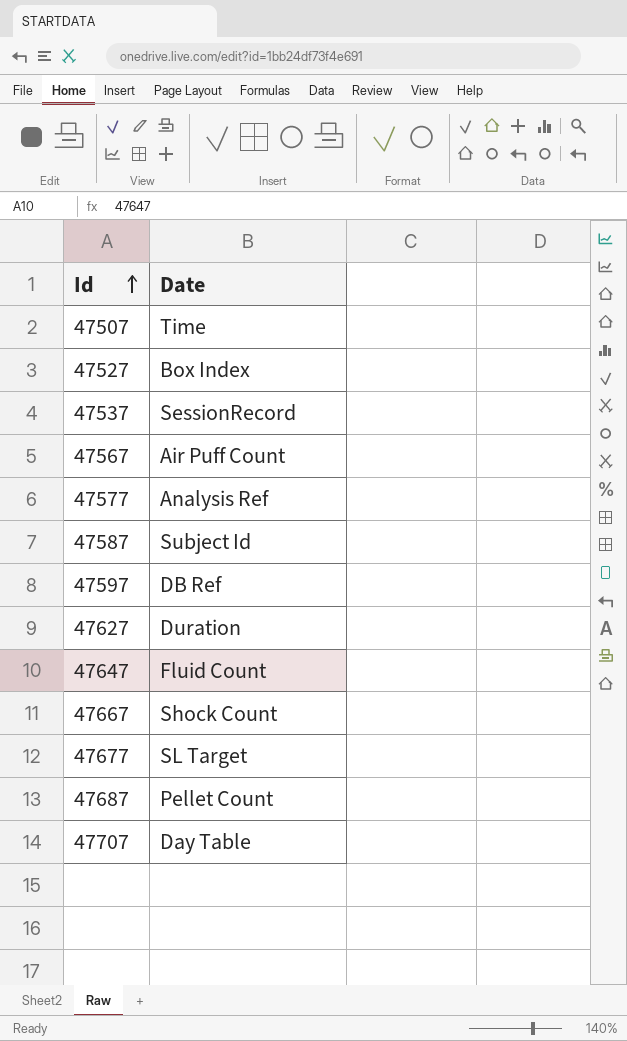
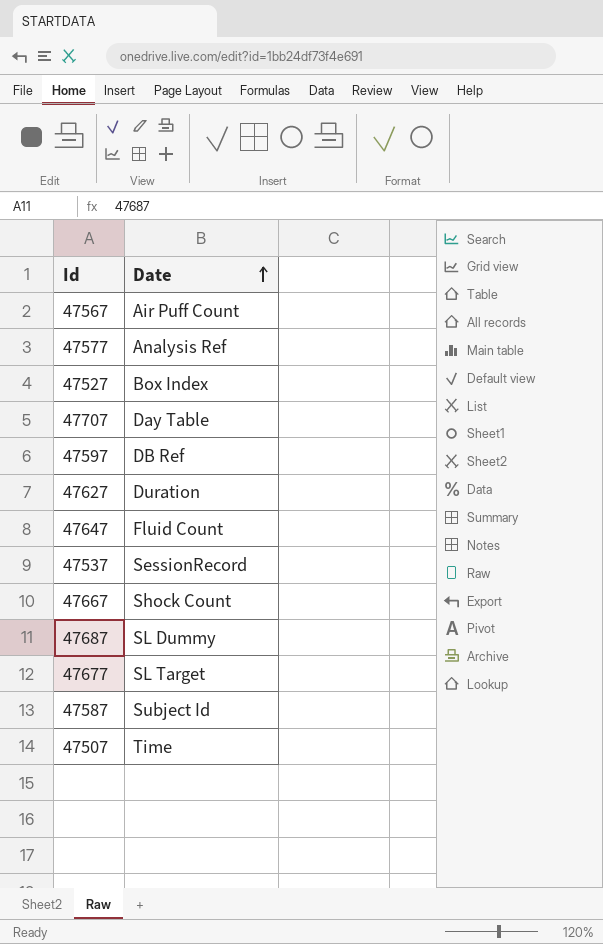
row order: Id ascending -> Date ascending
47687 | Date: Pellet Count -> SL Dummy

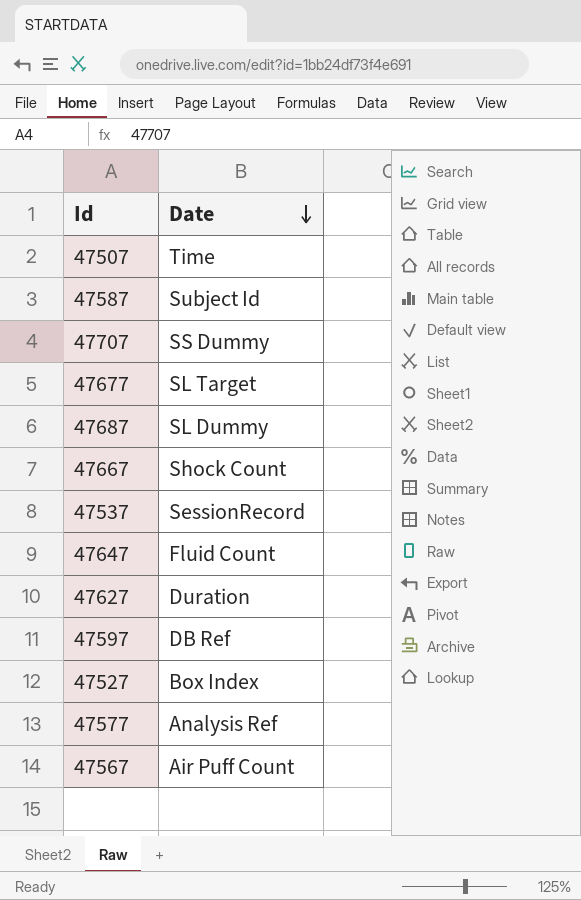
row order: Date ascending -> Date descending
47707 | Date: Day Table -> SS Dummy

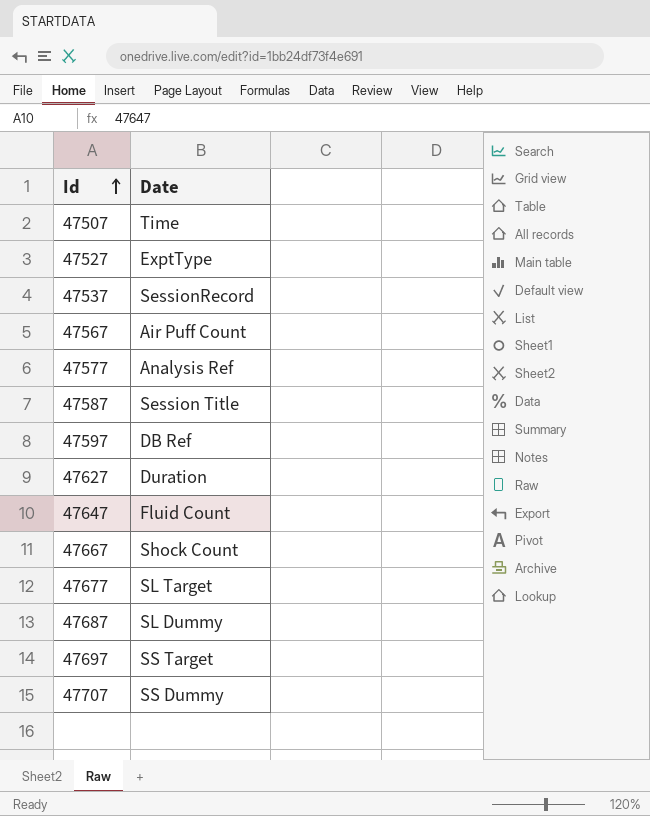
row order: Date descending -> Id ascending
47527 | Date: Box Index -> ExptType
47587 | Date: Subject Id -> Session Title
row 47697: none -> SS Target

